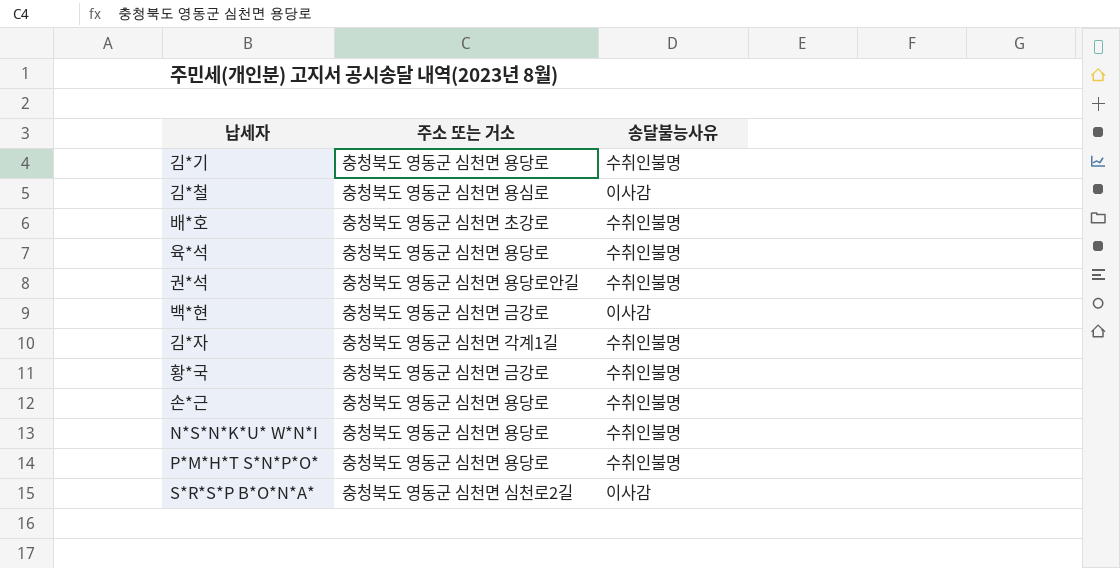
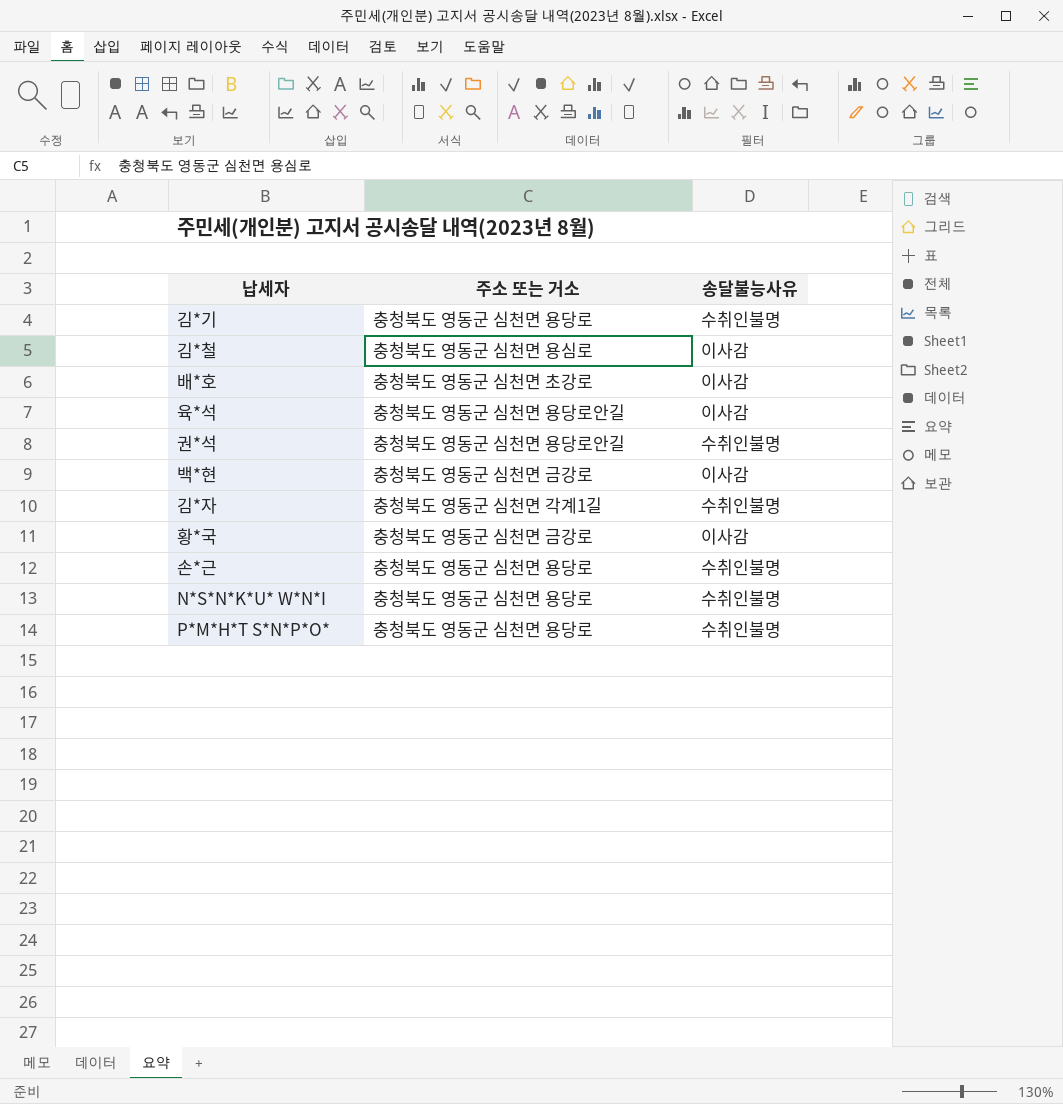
row S*R*S*P B*O*N*A*: 충청북도 영동군 심천면 심천로2길 | 이사감 -> none
배*호 | 송달불능사유: 수취인불명 -> 이사감
육*석 | 주소 또는 거소: 충청북도 영동군 심천면 용당로 -> 충청북도 영동군 심천면 용당로안길
육*석 | 송달불능사유: 수취인불명 -> 이사감
황*국 | 송달불능사유: 수취인불명 -> 이사감

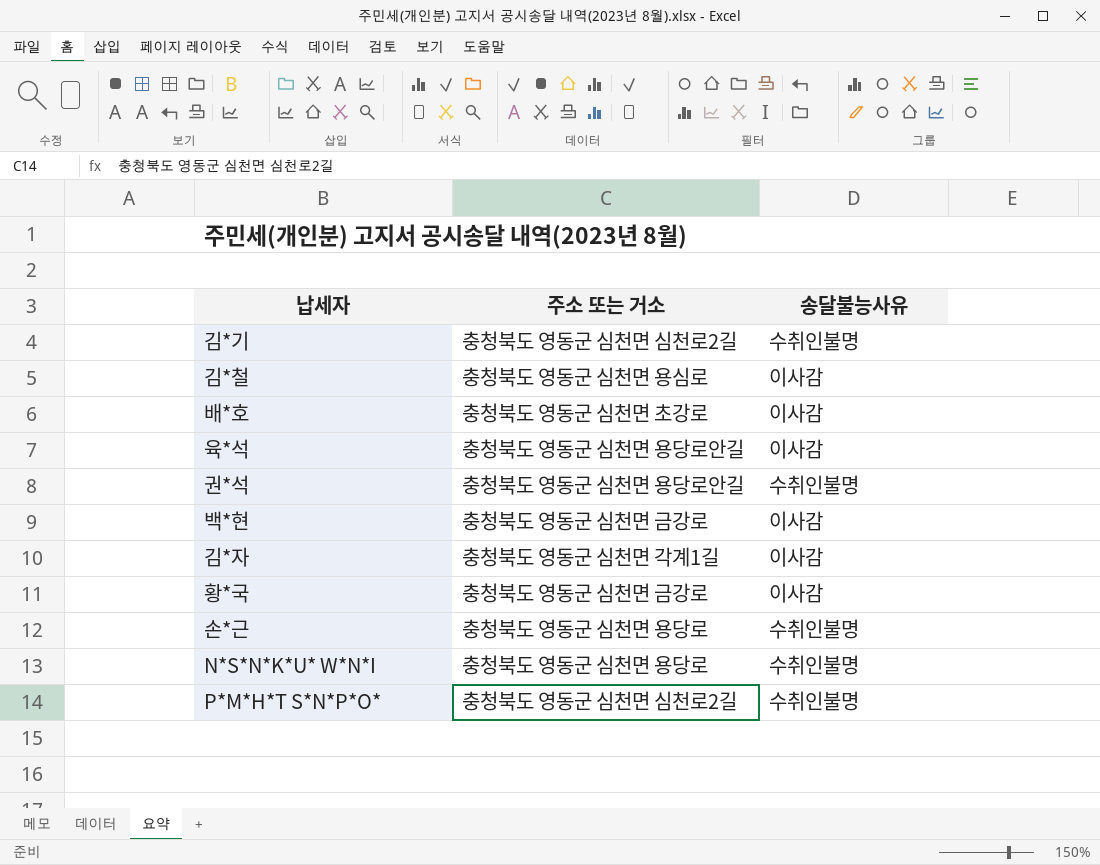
김*기 | 주소 또는 거소: 충청북도 영동군 심천면 용당로 -> 충청북도 영동군 심천면 심천로2길
김*자 | 송달불능사유: 수취인불명 -> 이사감
P*M*H*T S*N*P*O* | 주소 또는 거소: 충청북도 영동군 심천면 용당로 -> 충청북도 영동군 심천면 심천로2길

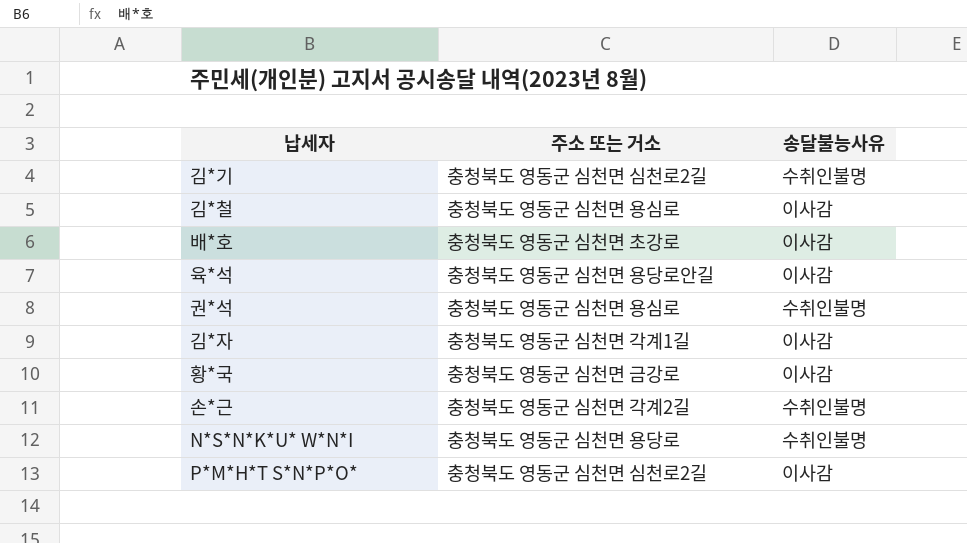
row 백*현: 충청북도 영동군 심천면 금강로 | 이사감 -> none
권*석 | 주소 또는 거소: 충청북도 영동군 심천면 용당로안길 -> 충청북도 영동군 심천면 용심로
손*근 | 주소 또는 거소: 충청북도 영동군 심천면 용당로 -> 충청북도 영동군 심천면 각계2길
P*M*H*T S*N*P*O* | 송달불능사유: 수취인불명 -> 이사감

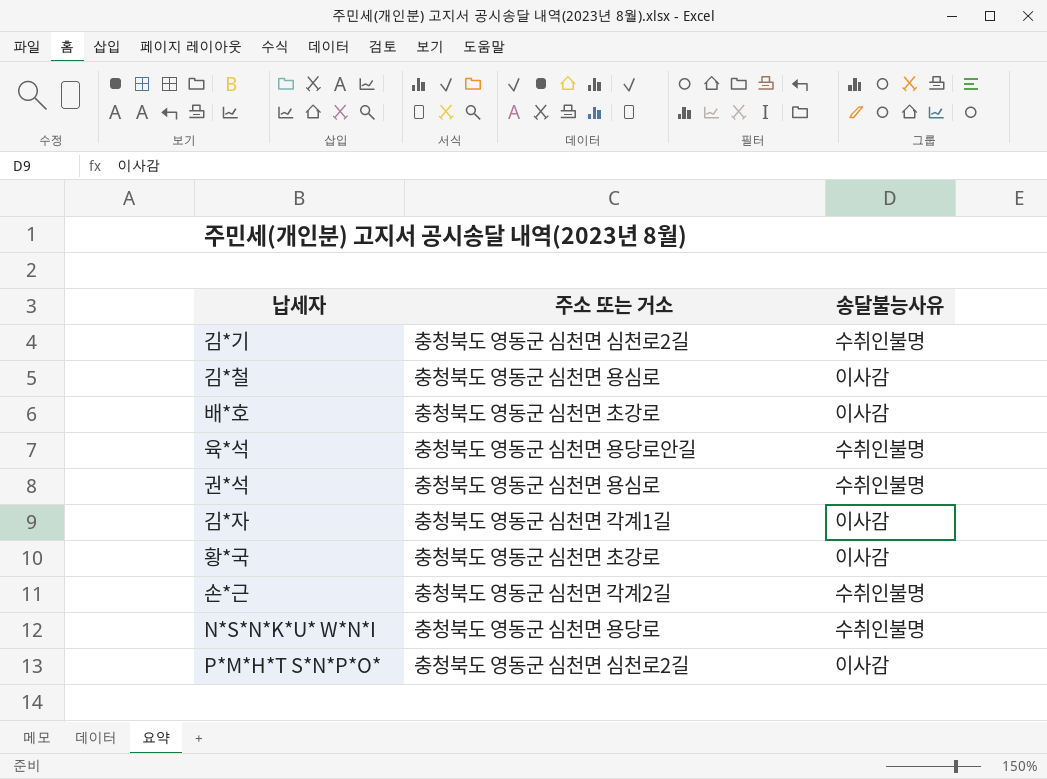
육*석 | 송달불능사유: 이사감 -> 수취인불명
황*국 | 주소 또는 거소: 충청북도 영동군 심천면 금강로 -> 충청북도 영동군 심천면 초강로

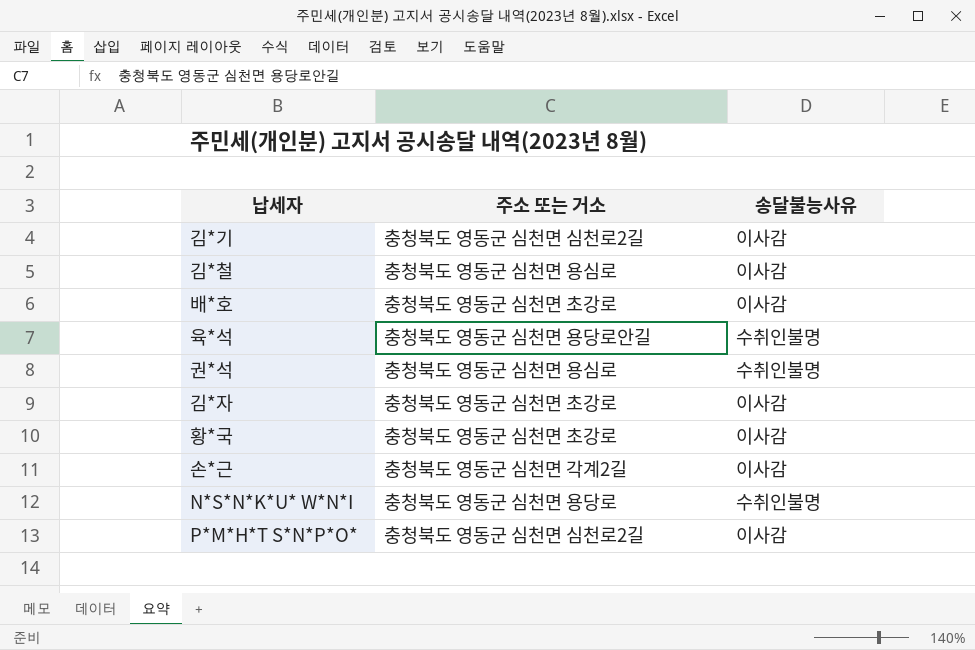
김*기 | 송달불능사유: 수취인불명 -> 이사감
김*자 | 주소 또는 거소: 충청북도 영동군 심천면 각계1길 -> 충청북도 영동군 심천면 초강로
손*근 | 송달불능사유: 수취인불명 -> 이사감

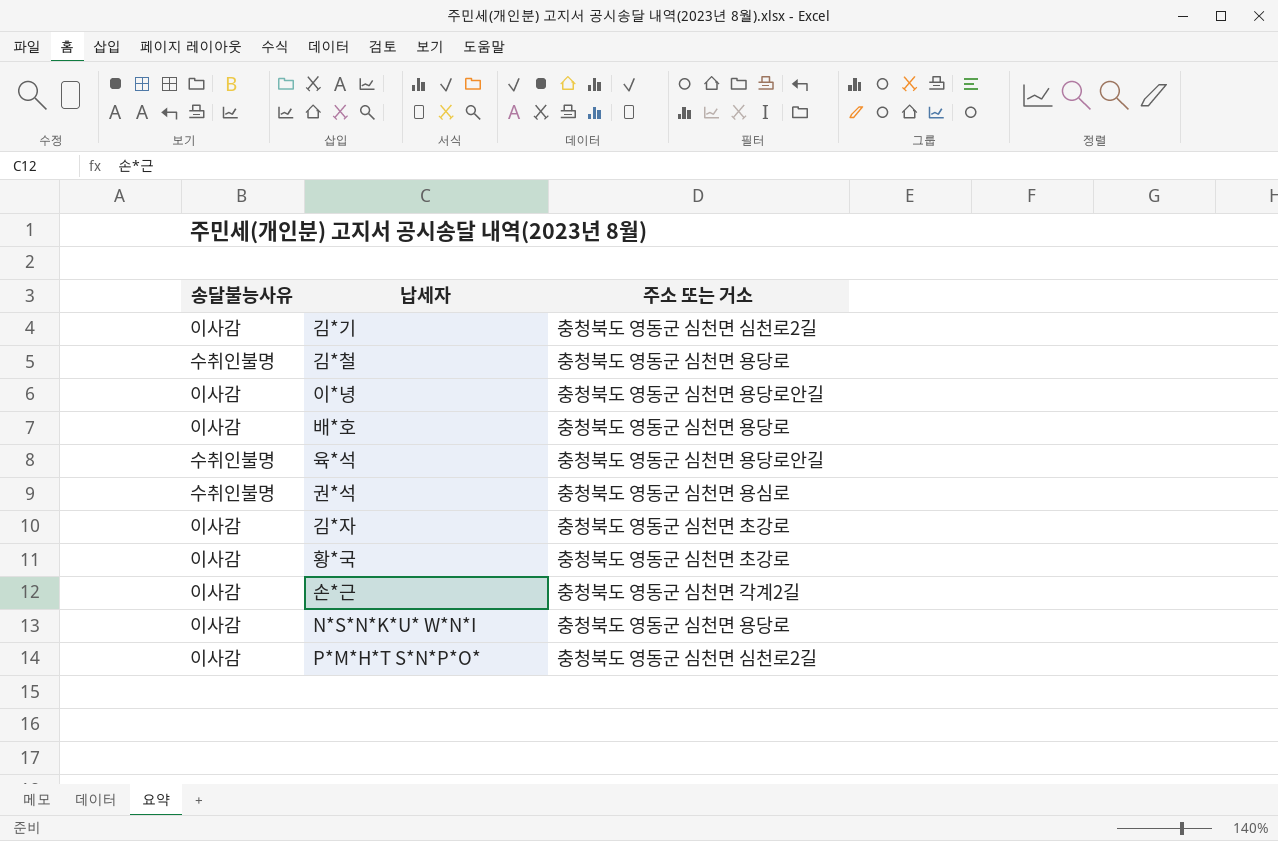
column 송달불능사유 | position: 3 -> 1
김*철 | 송달불능사유: 이사감 -> 수취인불명
김*철 | 주소 또는 거소: 충청북도 영동군 심천면 용심로 -> 충청북도 영동군 심천면 용당로
row 이*녕: none -> 이사감 | 충청북도 영동군 심천면 용당로안길
배*호 | 주소 또는 거소: 충청북도 영동군 심천면 초강로 -> 충청북도 영동군 심천면 용당로
N*S*N*K*U* W*N*I | 송달불능사유: 수취인불명 -> 이사감

